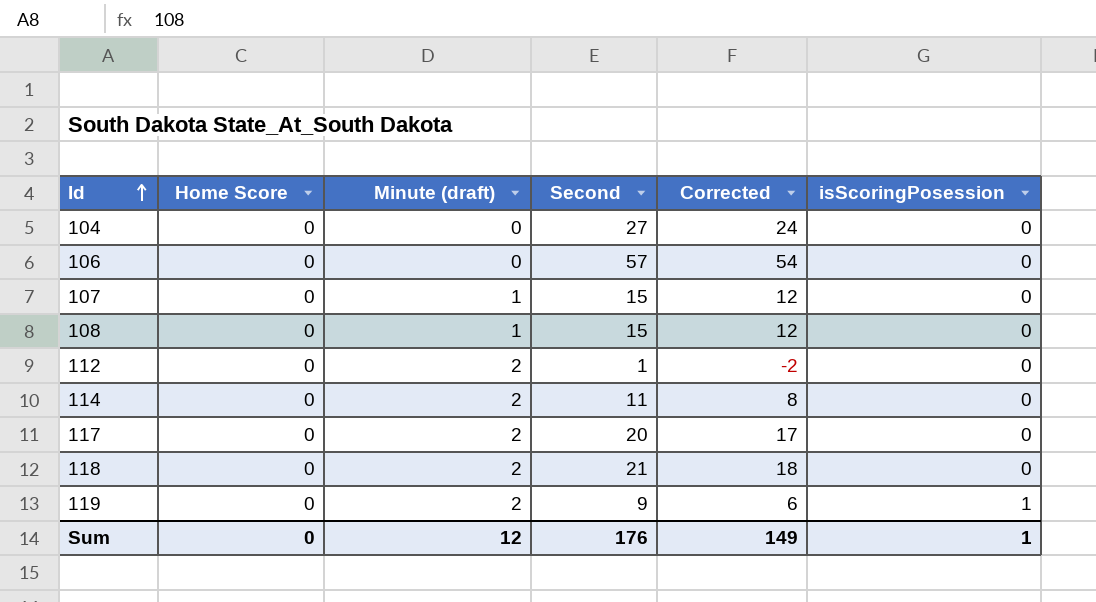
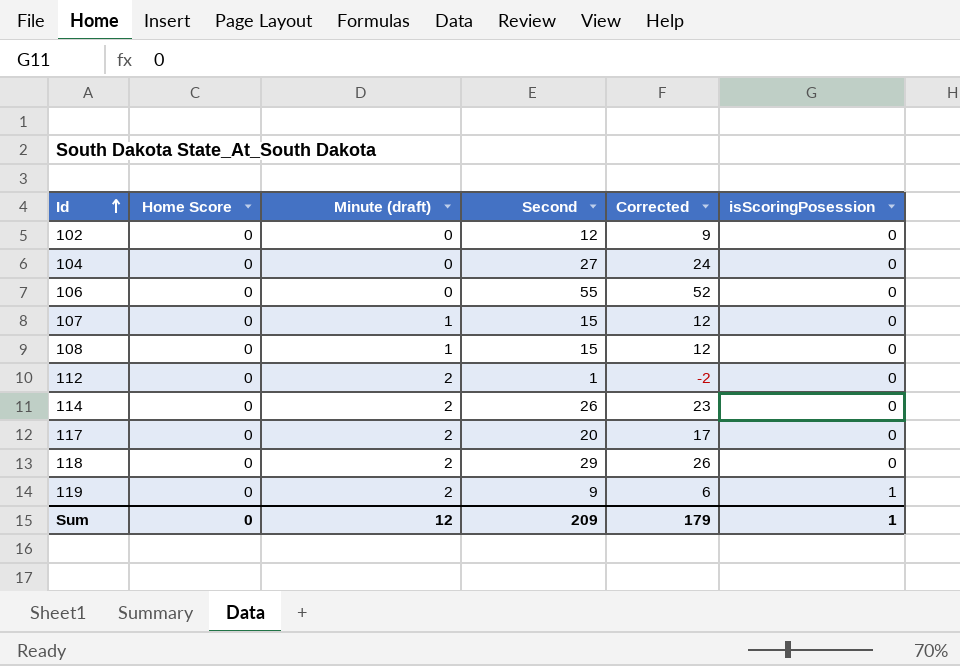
row 102: none -> 0 | 0 | 12 | 9 | 0
106 | Second: 57 -> 55
106 | Corrected: 54 -> 52
114 | Second: 11 -> 26
114 | Corrected: 8 -> 23
118 | Second: 21 -> 29
118 | Corrected: 18 -> 26
Sum | Second: 176 -> 209
Sum | Corrected: 149 -> 179

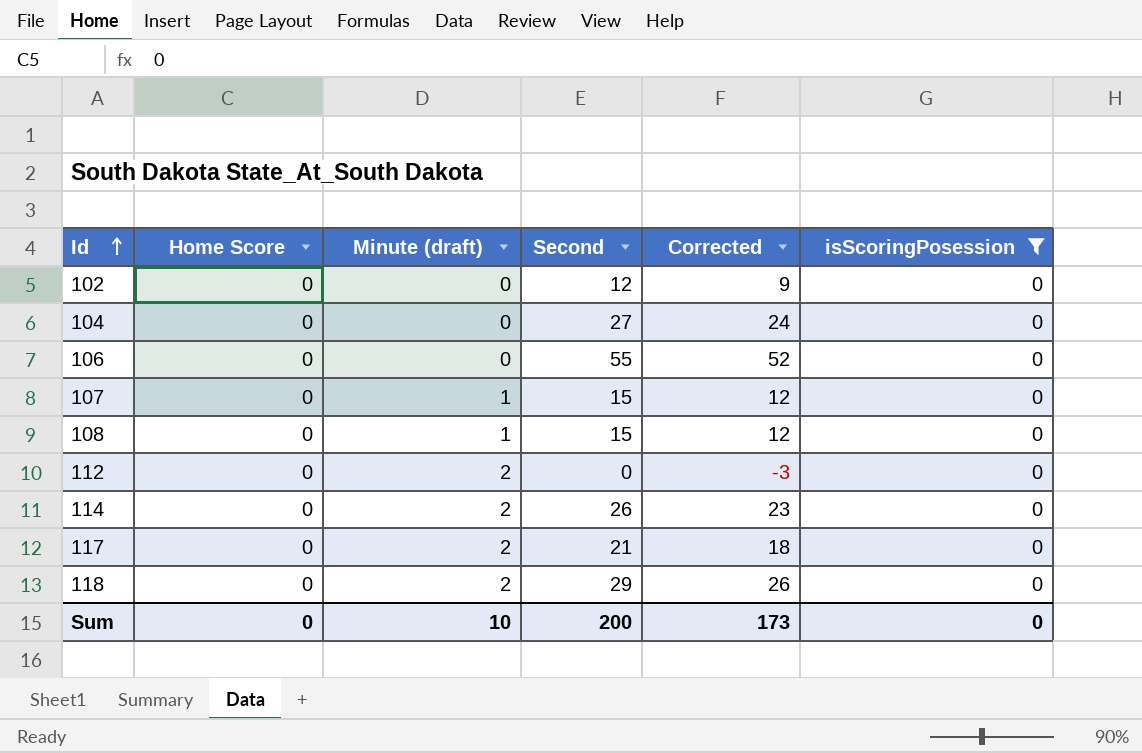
filter: none -> isScoringPosession = 0
112 | Second: 1 -> 0
112 | Corrected: -2 -> -3
117 | Second: 20 -> 21
117 | Corrected: 17 -> 18
Sum | Minute (draft): 12 -> 10
Sum | Second: 209 -> 200
Sum | Corrected: 179 -> 173
Sum | isScoringPosession: 1 -> 0

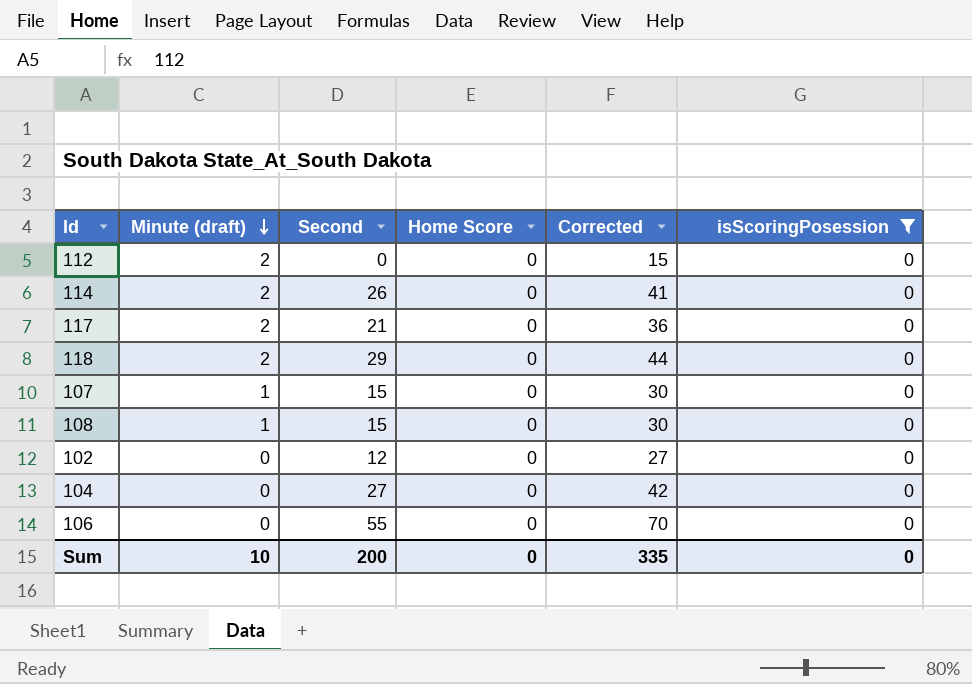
row order: Id ascending -> Minute (draft) descending
column Home Score | position: 2 -> 4
column Corrected | formula: [Second] - 3 -> [Second] + 15
Sum | Corrected: 173 -> 335

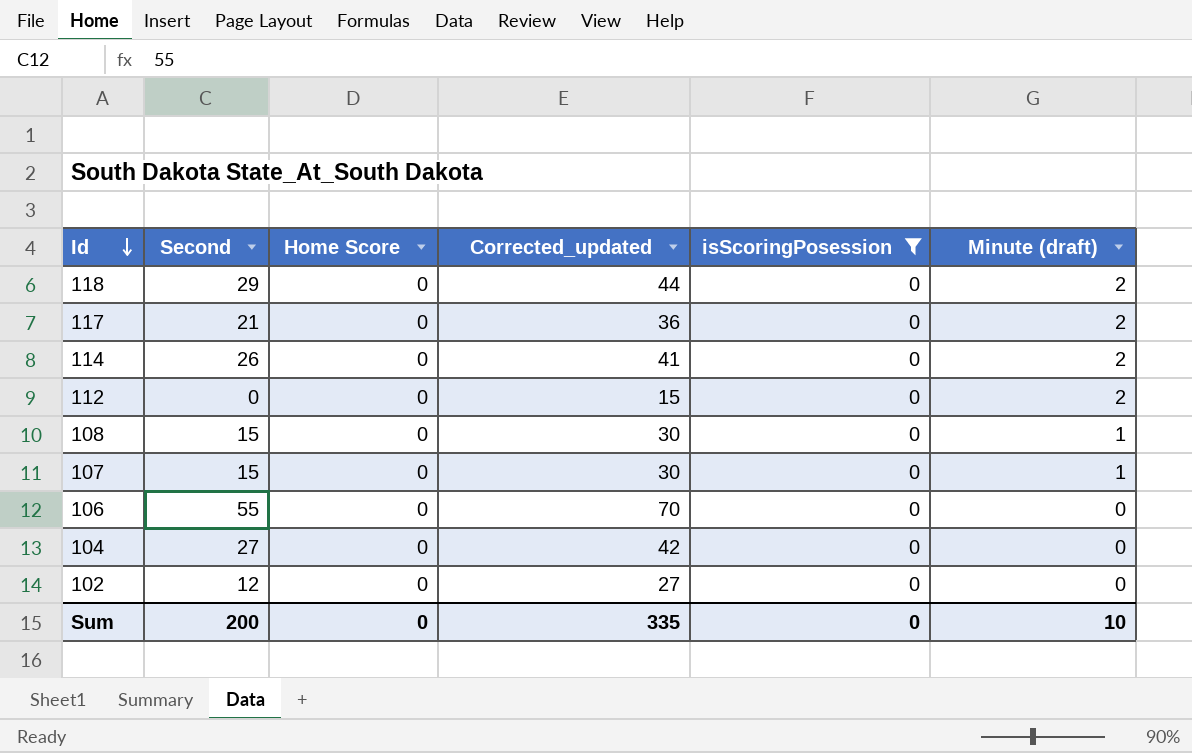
row order: Minute (draft) descending -> Id descending
column name: Corrected -> Corrected_updated
column Minute (draft) | position: 2 -> 6

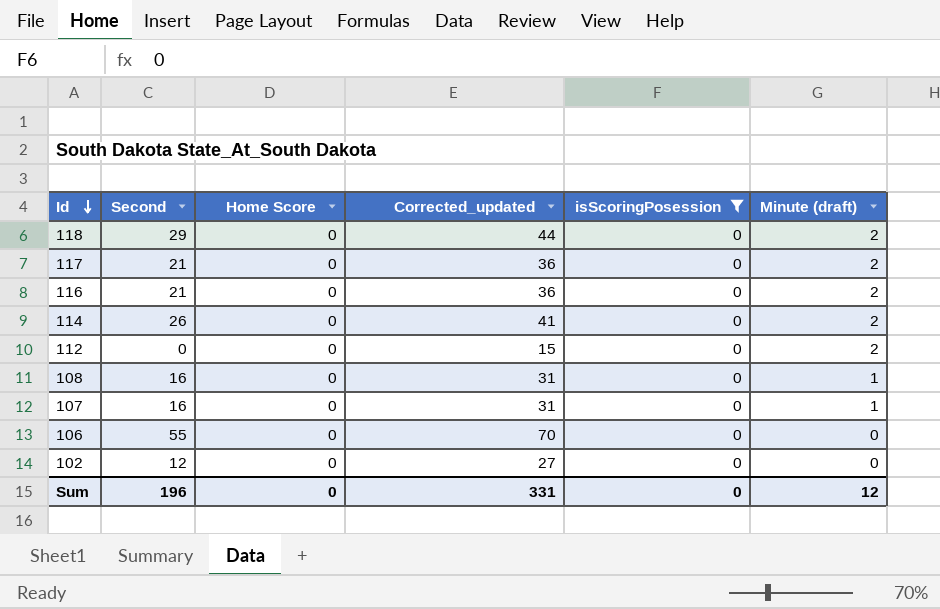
row 104: 27 | 0 | 42 | 0 | 0 -> none
row 116: none -> 21 | 0 | 36 | 0 | 2
108 | Second: 15 -> 16
108 | Corrected_updated: 30 -> 31
107 | Second: 15 -> 16
107 | Corrected_updated: 30 -> 31
Sum | Second: 200 -> 196
Sum | Corrected_updated: 335 -> 331
Sum | Minute (draft): 10 -> 12

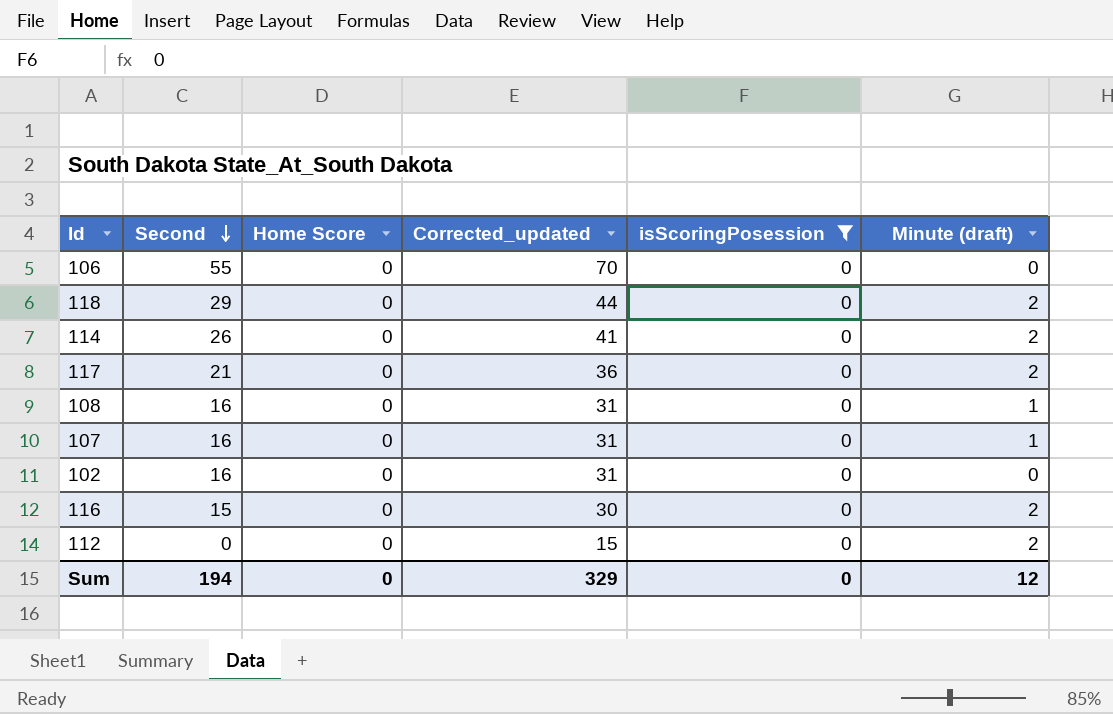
row order: Id descending -> Second descending
102 | Second: 12 -> 16
102 | Corrected_updated: 27 -> 31
116 | Second: 21 -> 15
116 | Corrected_updated: 36 -> 30
Sum | Second: 196 -> 194
Sum | Corrected_updated: 331 -> 329

